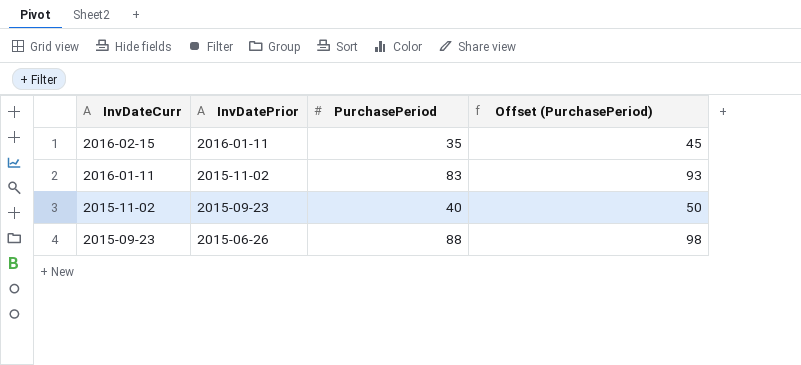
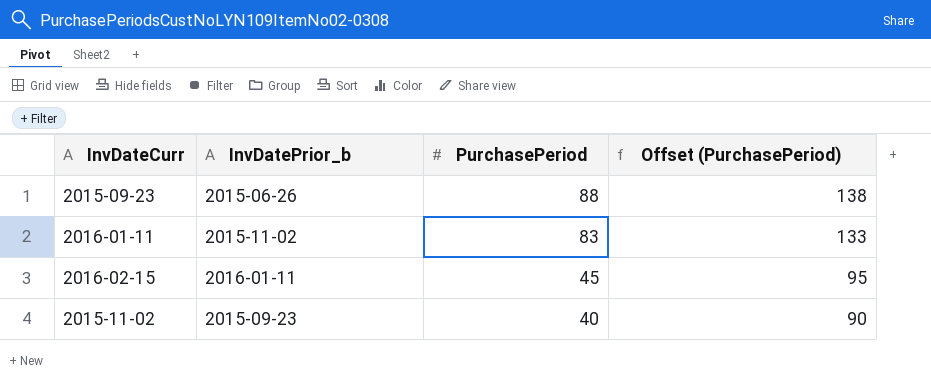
row order: InvDateCurr descending -> PurchasePeriod descending
column name: InvDatePrior -> InvDatePrior_b
column Offset (PurchasePeriod) | formula: [PurchasePeriod] + 10 -> [PurchasePeriod] + 50
2016-02-15 | PurchasePeriod: 35 -> 45

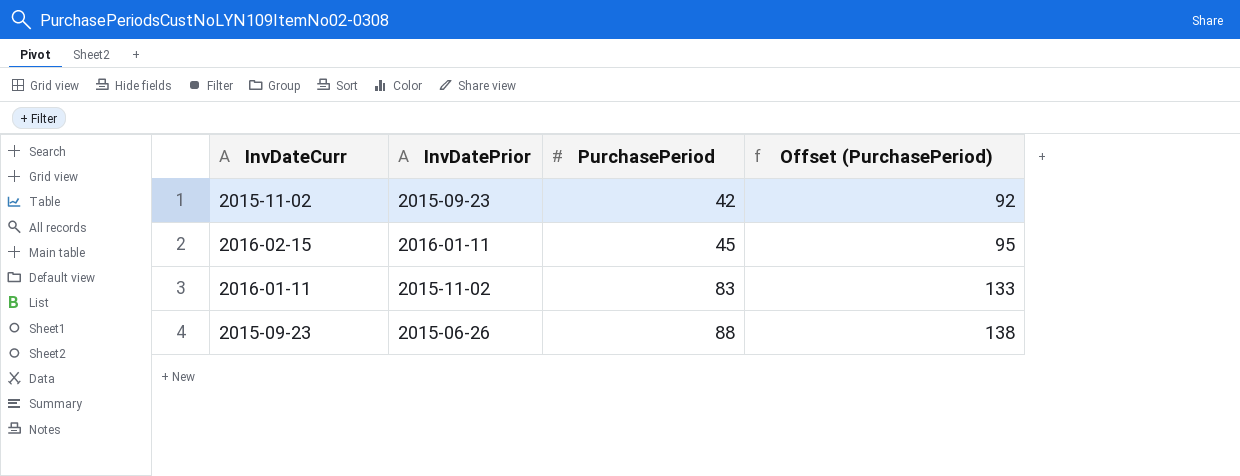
row order: PurchasePeriod descending -> PurchasePeriod ascending
column name: InvDatePrior_b -> InvDatePrior
2015-11-02 | PurchasePeriod: 40 -> 42
2015-11-02 | Offset (PurchasePeriod): 90 -> 92

